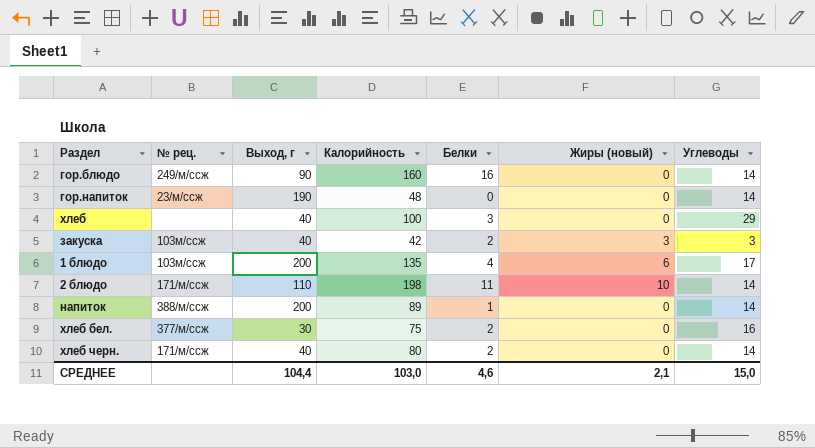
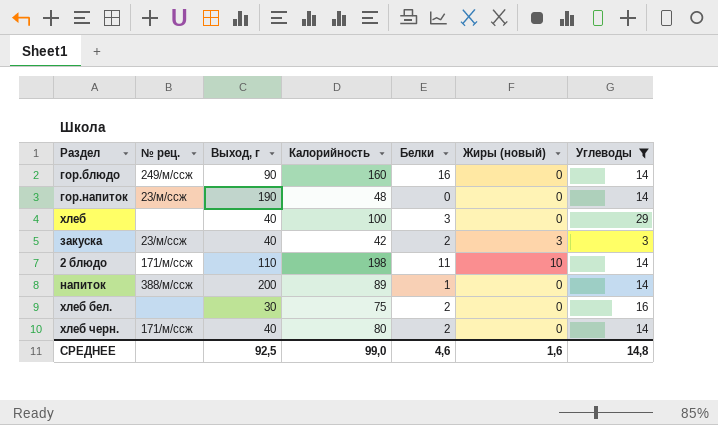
filter: none -> Углеводы != 17
закуска | № рец.: 103м/ссж -> 23/м/ссж
хлеб бел. | № рец.: 377/м/ссж -> none
СРЕДНЕЕ | Выход, г: 104,4 -> 92,5
СРЕДНЕЕ | Калорийность: 103,0 -> 99,0
СРЕДНЕЕ | Жиры (новый): 2,1 -> 1,6
СРЕДНЕЕ | Углеводы: 15,0 -> 14,8

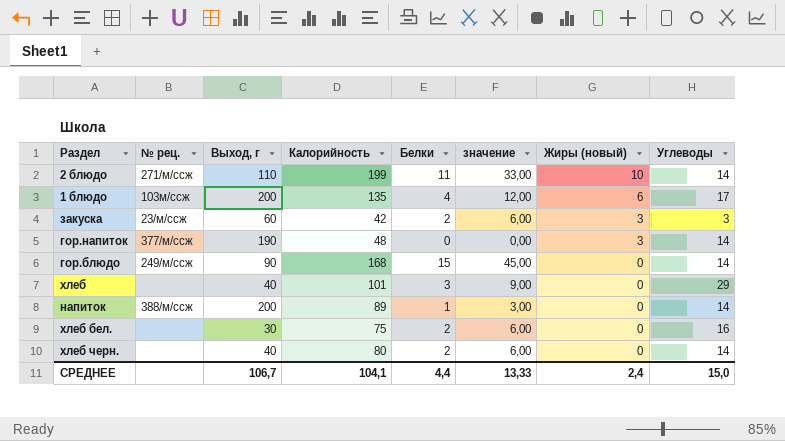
filter: Углеводы != 17 -> none
row order: none -> Жиры (новый) descending
column значение | formula: none -> [Белки] * 3
2 блюдо | № рец.: 171/м/ссж -> 271/м/ссж
2 блюдо | Калорийность: 198 -> 199
закуска | Выход, г: 40 -> 60
гор.напиток | № рец.: 23/м/ссж -> 377/м/ссж
гор.напиток | Жиры (новый): 0 -> 3
гор.блюдо | Калорийность: 160 -> 168
гор.блюдо | Белки: 16 -> 15
хлеб | Калорийность: 100 -> 101
хлеб черн. | № рец.: 171/м/ссж -> none
СРЕДНЕЕ | Выход, г: 92,5 -> 106,7
СРЕДНЕЕ | Калорийность: 99,0 -> 104,1
СРЕДНЕЕ | Белки: 4,6 -> 4,4
СРЕДНЕЕ | Жиры (новый): 1,6 -> 2,4
СРЕДНЕЕ | Углеводы: 14,8 -> 15,0

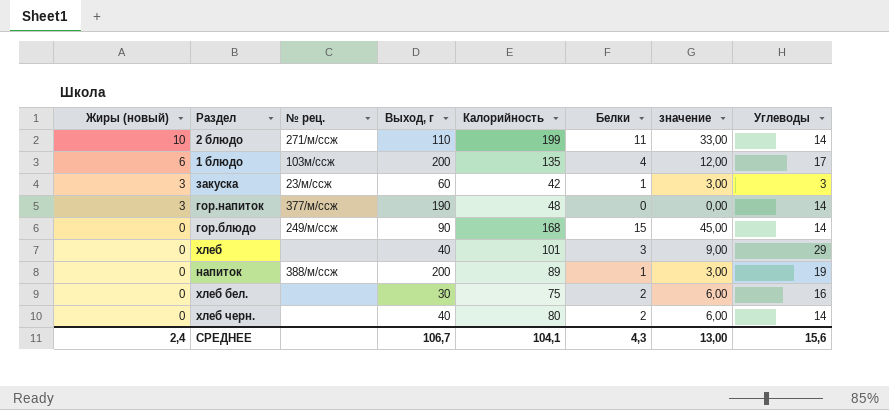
column Жиры (новый) | position: 7 -> 1
закуска | Белки: 2 -> 1
закуска | значение: 6,00 -> 3,00
напиток | Углеводы: 14 -> 19
СРЕДНЕЕ | Белки: 4,4 -> 4,3
СРЕДНЕЕ | значение: 13,33 -> 13,00
СРЕДНЕЕ | Углеводы: 15,0 -> 15,6

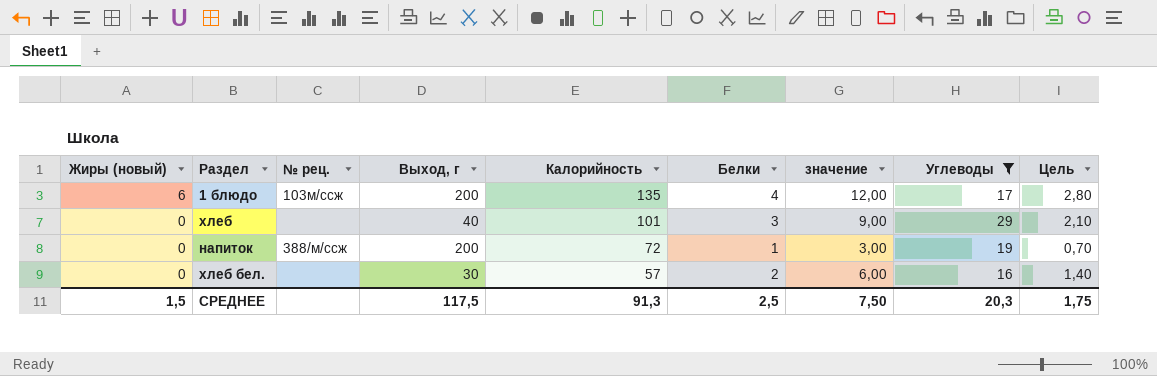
filter: none -> Углеводы >= 16
column Цель | formula: none -> [Белки] * 0,7
напиток | Калорийность: 89 -> 72
хлеб бел. | Калорийность: 75 -> 57
СРЕДНЕЕ | Жиры (новый): 2,4 -> 1,5
СРЕДНЕЕ | Выход, г: 106,7 -> 117,5
СРЕДНЕЕ | Калорийность: 104,1 -> 91,3
СРЕДНЕЕ | Белки: 4,3 -> 2,5
СРЕДНЕЕ | значение: 13,00 -> 7,50
СРЕДНЕЕ | Углеводы: 15,6 -> 20,3

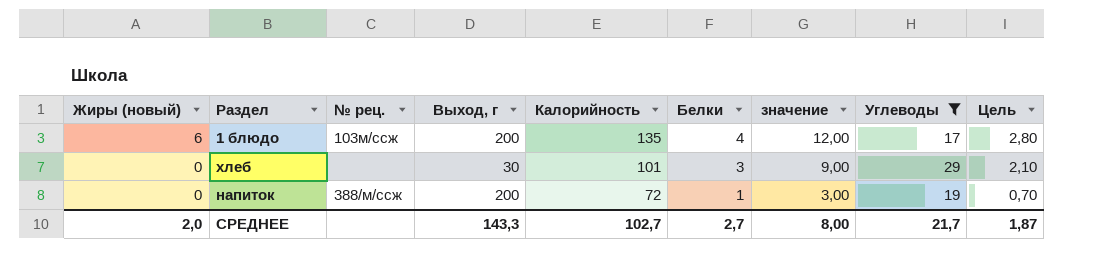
row хлеб бел.: 0 | none | 30 | 57 | 2 | 6,00 | 16 | 1,40 -> none
хлеб | Выход, г: 40 -> 30
СРЕДНЕЕ | Жиры (новый): 1,5 -> 2,0
СРЕДНЕЕ | Выход, г: 117,5 -> 143,3
СРЕДНЕЕ | Калорийность: 91,3 -> 102,7
СРЕДНЕЕ | Белки: 2,5 -> 2,7
СРЕДНЕЕ | значение: 7,50 -> 8,00
СРЕДНЕЕ | Углеводы: 20,3 -> 21,7
СРЕДНЕЕ | Цель: 1,75 -> 1,87

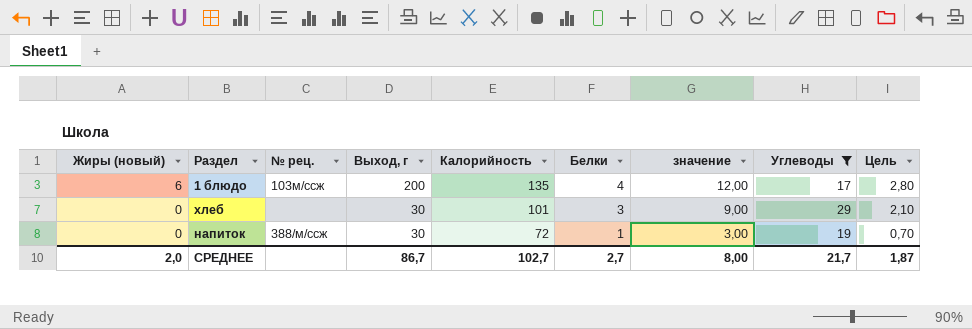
напиток | Выход, г: 200 -> 30
СРЕДНЕЕ | Выход, г: 143,3 -> 86,7

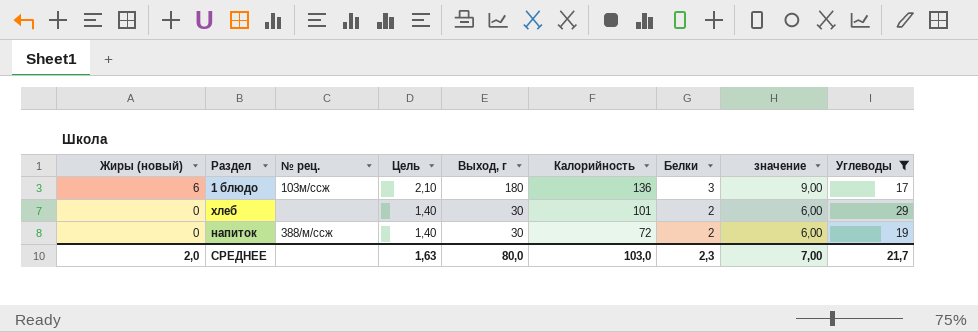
column Цель | position: 9 -> 4
1 блюдо | Цель: 2,80 -> 2,10
1 блюдо | Выход, г: 200 -> 180
1 блюдо | Калорийность: 135 -> 136
1 блюдо | Белки: 4 -> 3
1 блюдо | значение: 12,00 -> 9,00
хлеб | Цель: 2,10 -> 1,40
хлеб | Белки: 3 -> 2
хлеб | значение: 9,00 -> 6,00
напиток | Цель: 0,70 -> 1,40
напиток | Белки: 1 -> 2
напиток | значение: 3,00 -> 6,00
СРЕДНЕЕ | Цель: 1,87 -> 1,63
СРЕДНЕЕ | Выход, г: 86,7 -> 80,0
СРЕДНЕЕ | Калорийность: 102,7 -> 103,0
СРЕДНЕЕ | Белки: 2,7 -> 2,3
СРЕДНЕЕ | значение: 8,00 -> 7,00

